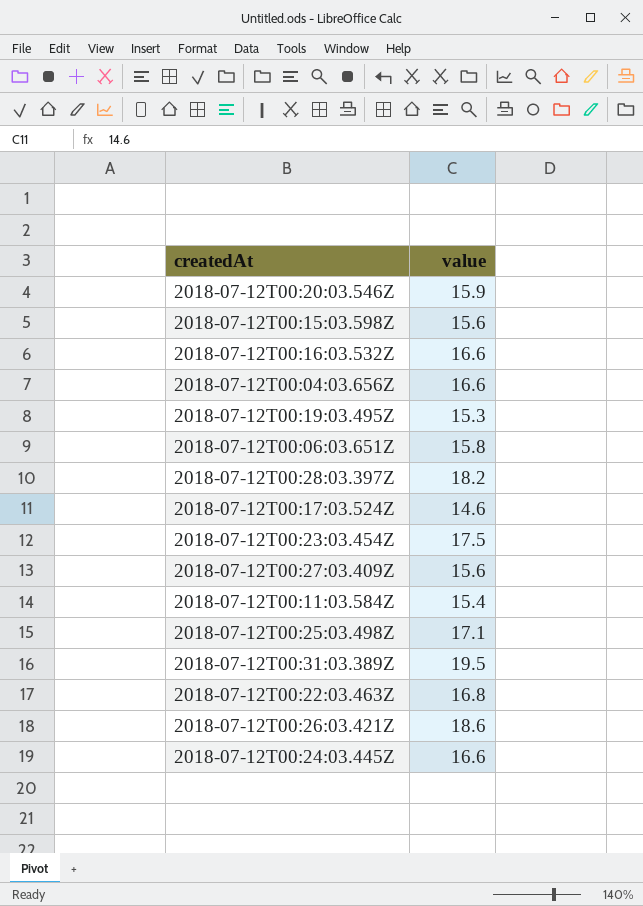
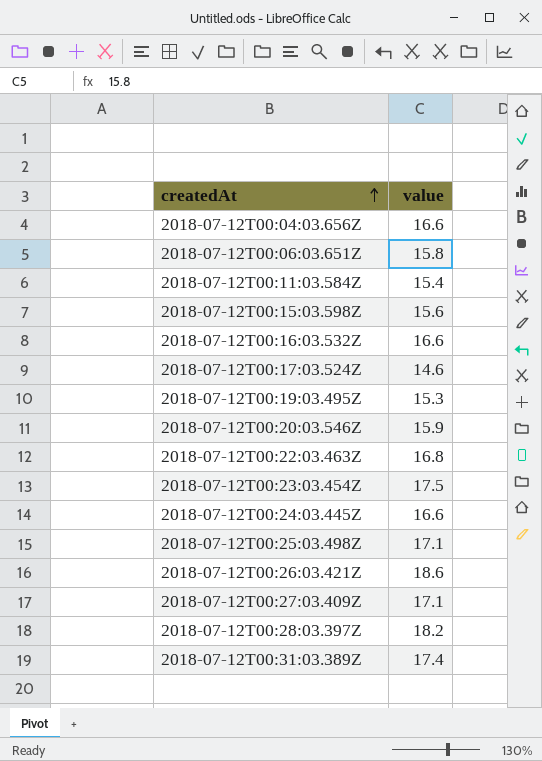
row order: none -> createdAt ascending
2018-07-12T00:27:03.409Z | value: 15.6 -> 17.1
2018-07-12T00:31:03.389Z | value: 19.5 -> 17.4

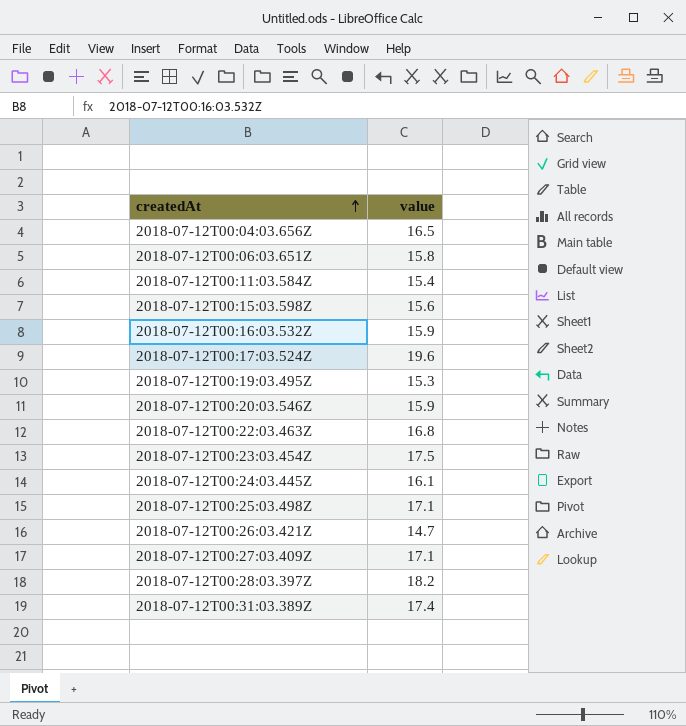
2018-07-12T00:04:03.656Z | value: 16.6 -> 16.5
2018-07-12T00:16:03.532Z | value: 16.6 -> 15.9
2018-07-12T00:17:03.524Z | value: 14.6 -> 19.6
2018-07-12T00:24:03.445Z | value: 16.6 -> 16.1
2018-07-12T00:26:03.421Z | value: 18.6 -> 14.7

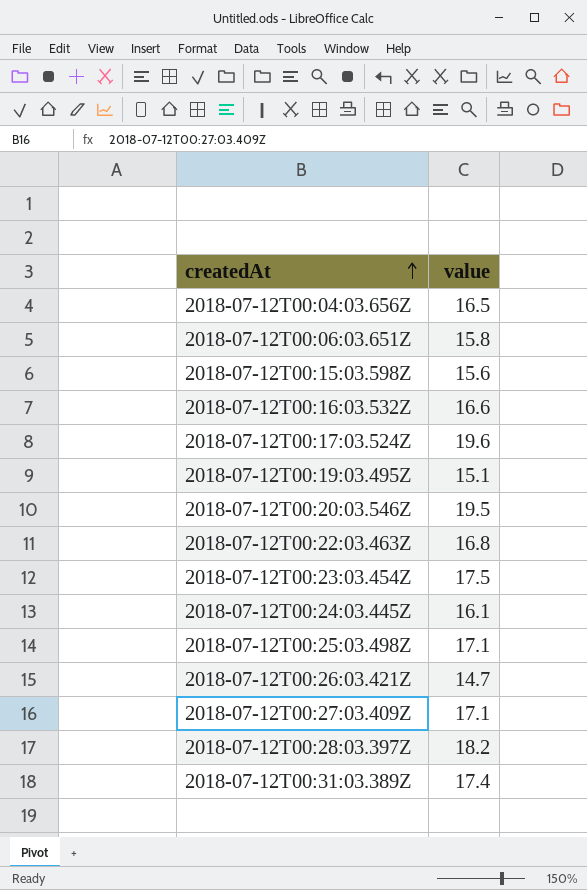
row 2018-07-12T00:11:03.584Z: 15.4 -> none
2018-07-12T00:16:03.532Z | value: 15.9 -> 16.6
2018-07-12T00:19:03.495Z | value: 15.3 -> 15.1
2018-07-12T00:20:03.546Z | value: 15.9 -> 19.5

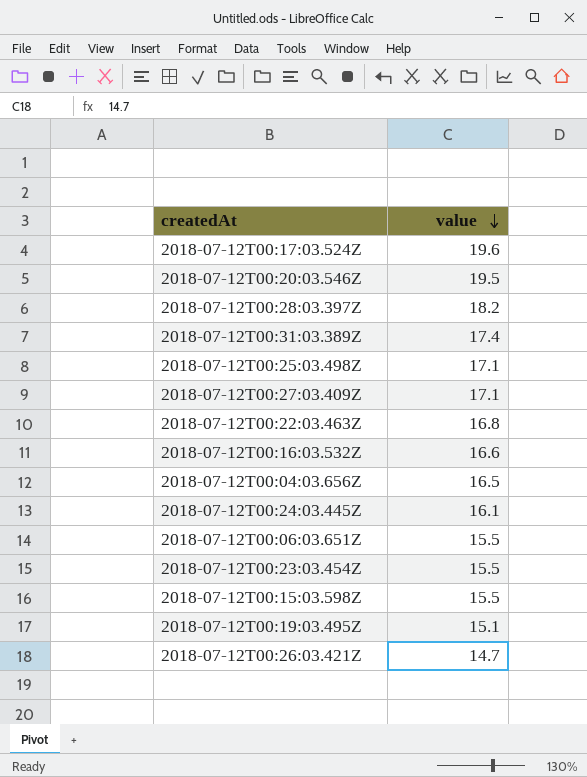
row order: createdAt ascending -> value descending
2018-07-12T00:06:03.651Z | value: 15.8 -> 15.5
2018-07-12T00:23:03.454Z | value: 17.5 -> 15.5
2018-07-12T00:15:03.598Z | value: 15.6 -> 15.5

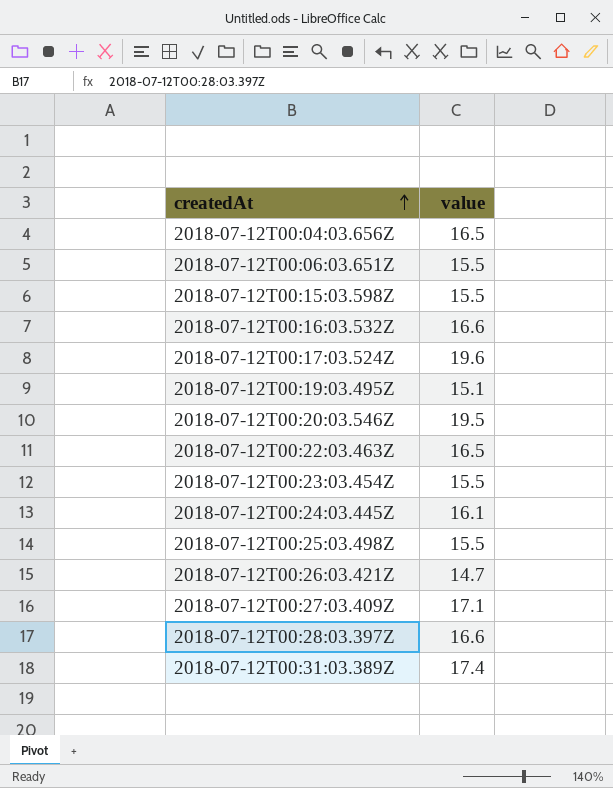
row order: value descending -> createdAt ascending
2018-07-12T00:22:03.463Z | value: 16.8 -> 16.5
2018-07-12T00:25:03.498Z | value: 17.1 -> 15.5
2018-07-12T00:28:03.397Z | value: 18.2 -> 16.6

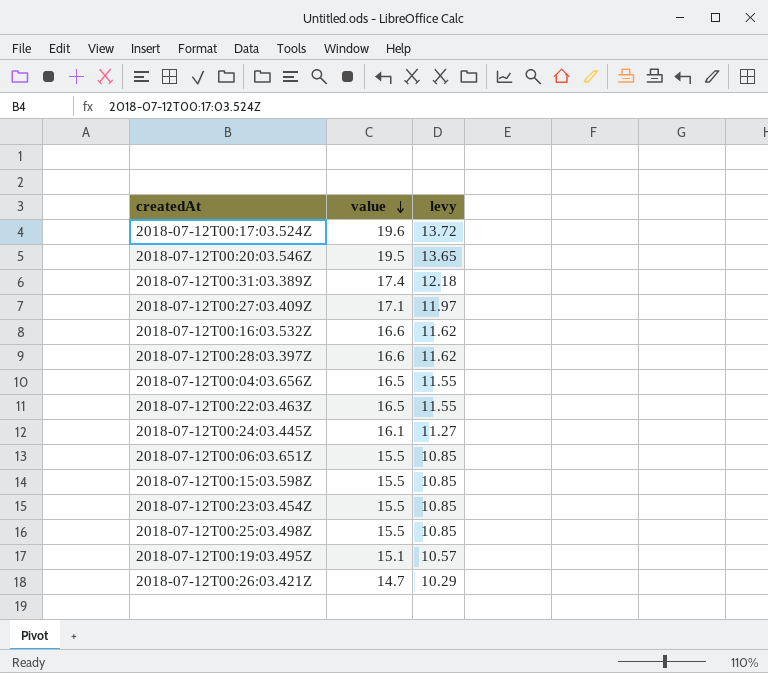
row order: createdAt ascending -> value descending
column levy | formula: none -> [value] * 0.7

